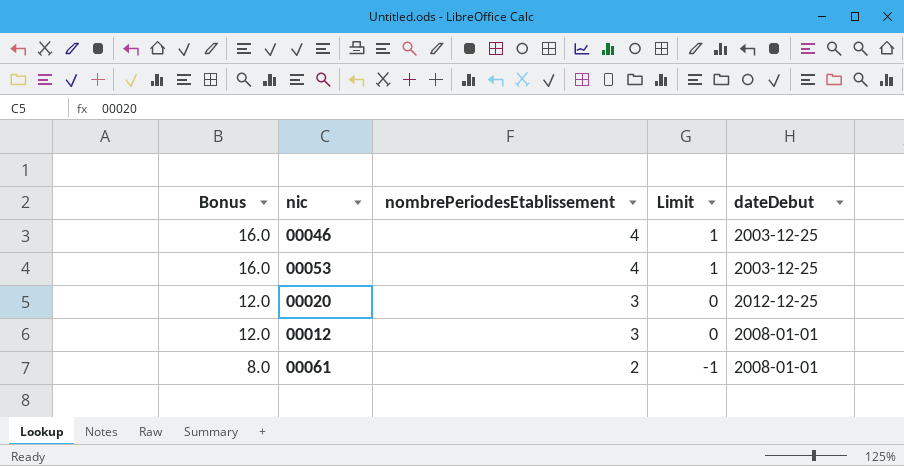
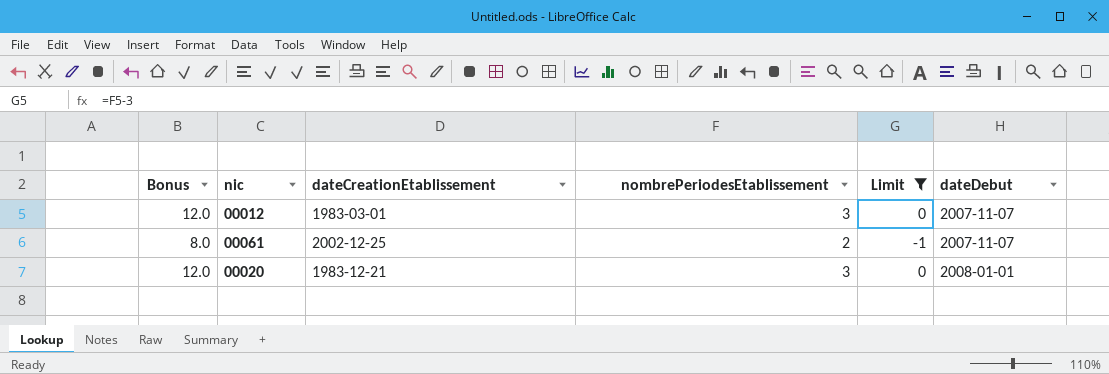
filter: none -> Limit != 1
row order: Bonus descending -> dateDebut ascending
column dateCreationEtablissement | position: none -> 3
00012 | dateDebut: 2008-01-01 -> 2007-11-07
00061 | dateDebut: 2008-01-01 -> 2007-11-07
00020 | dateDebut: 2012-12-25 -> 2008-01-01

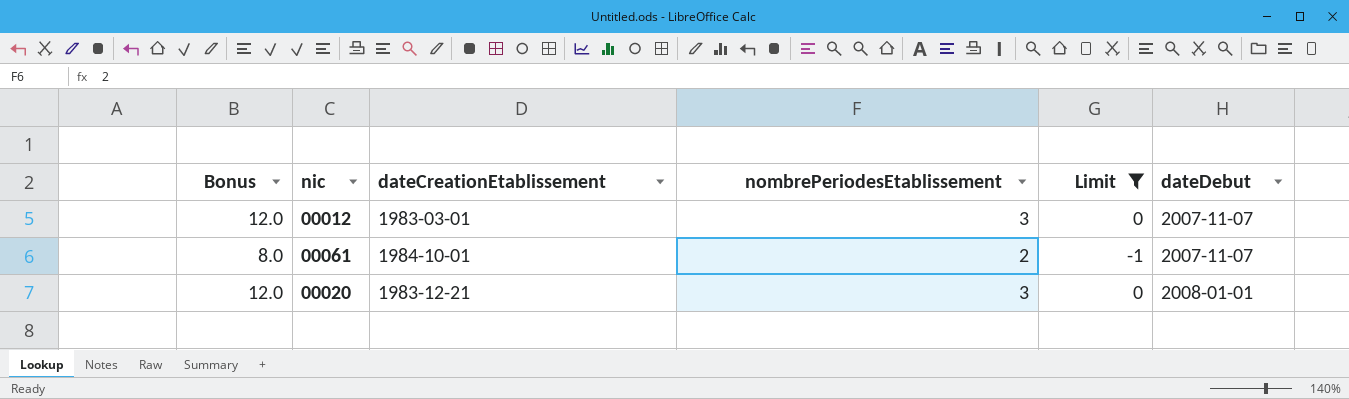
00061 | dateCreationEtablissement: 2002-12-25 -> 1984-10-01

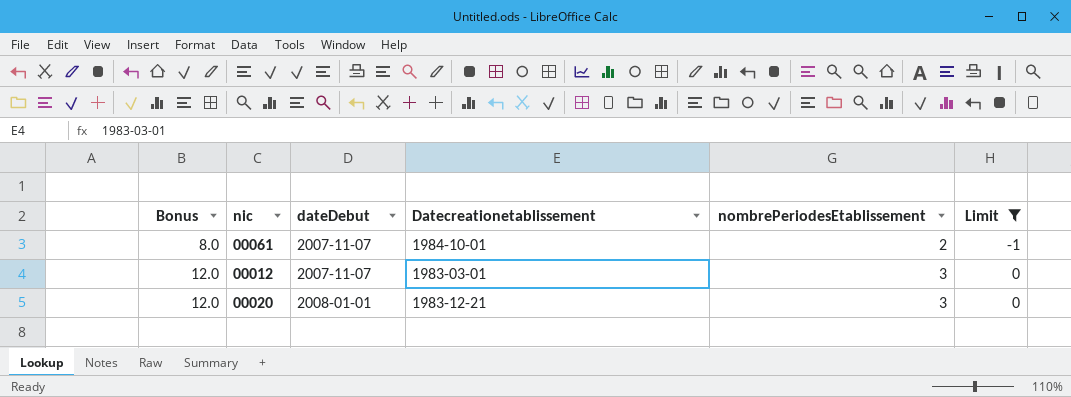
row order: dateDebut ascending -> Bonus ascending
column dateDebut | position: 6 -> 3
column name: dateCreationEtablissement -> Datecreationetablissement

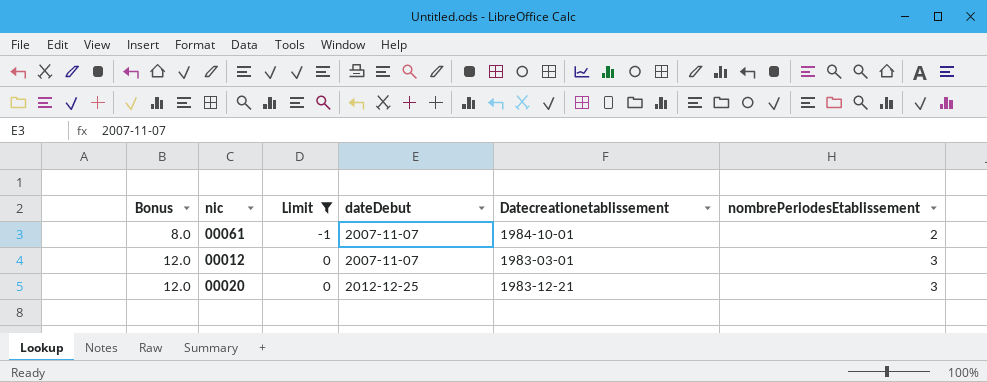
column Limit | position: 6 -> 3
00020 | dateDebut: 2008-01-01 -> 2012-12-25

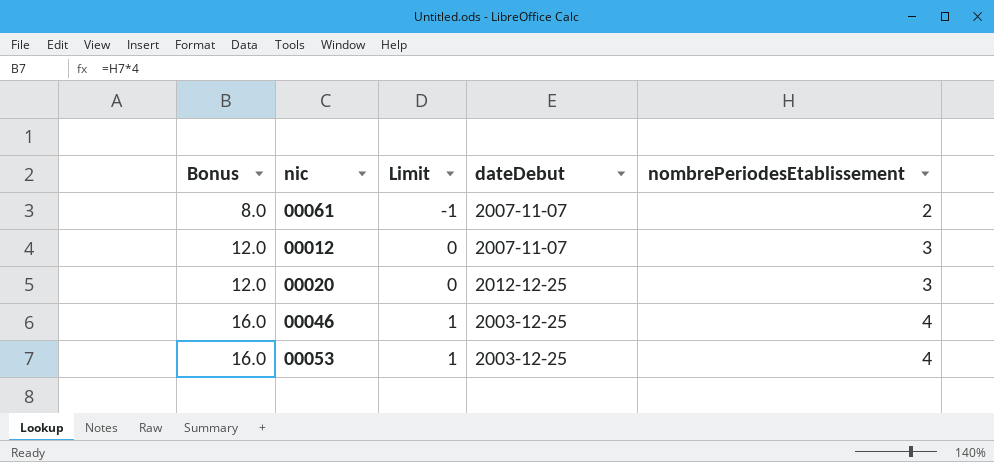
filter: Limit != 1 -> none
column Datecreationetablissement | position: 5 -> none

